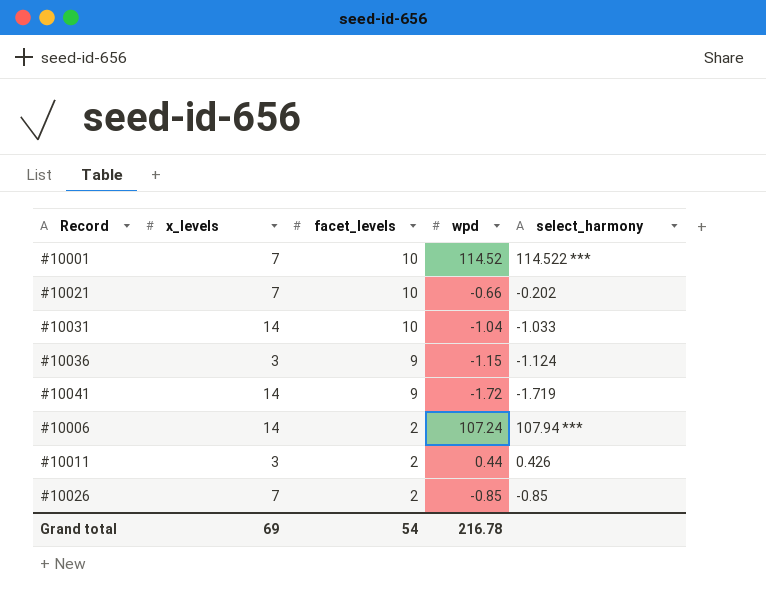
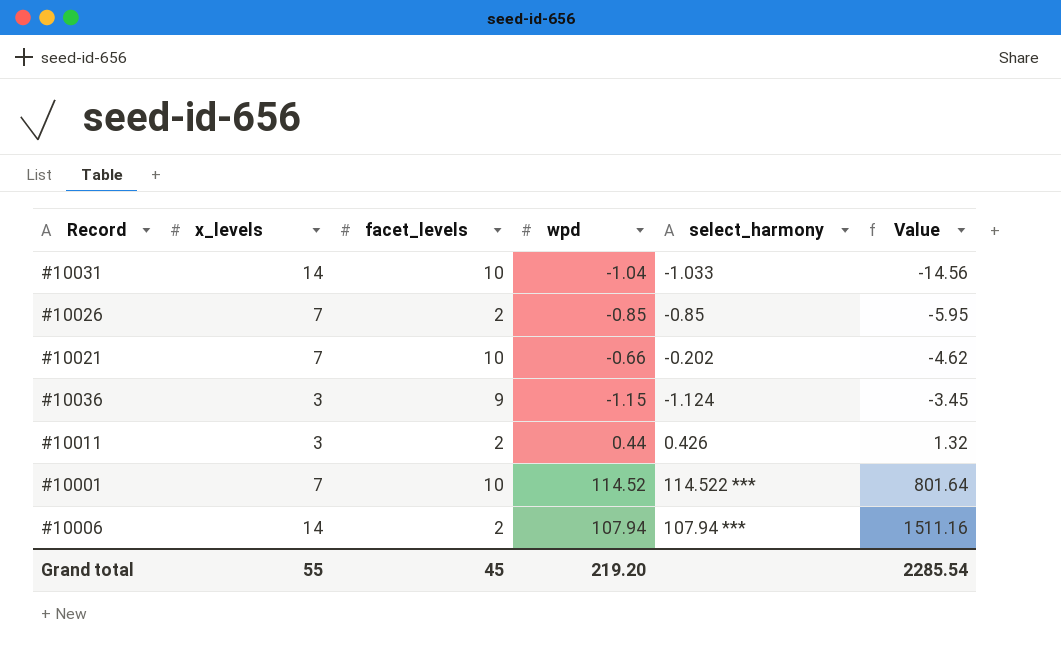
row order: facet_levels descending -> Value ascending
column Value | formula: none -> [x_levels] * [wpd]
row #10041: 14 | 9 | -1.72 | -1.719 -> none
#10006 | wpd: 107.24 -> 107.94
Grand total | x_levels: 69 -> 55
Grand total | facet_levels: 54 -> 45
Grand total | wpd: 216.78 -> 219.20

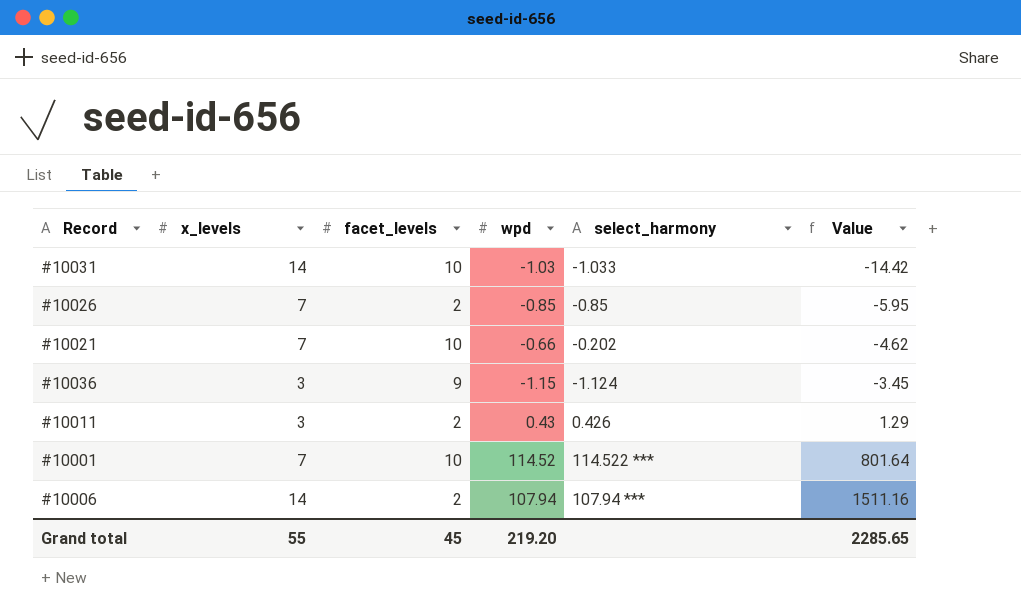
#10031 | wpd: -1.04 -> -1.03
#10031 | Value: -14.56 -> -14.42
#10011 | wpd: 0.44 -> 0.43
#10011 | Value: 1.32 -> 1.29
Grand total | Value: 2285.54 -> 2285.65

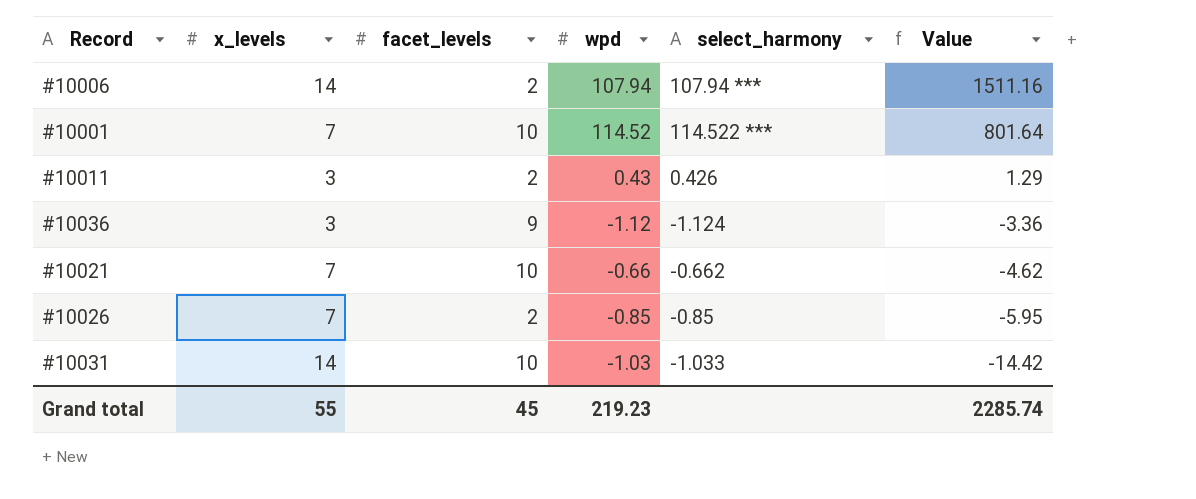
row order: Value ascending -> Value descending
#10036 | wpd: -1.15 -> -1.12
#10036 | Value: -3.45 -> -3.36
#10021 | select_harmony: -0.202 -> -0.662
Grand total | wpd: 219.20 -> 219.23
Grand total | Value: 2285.65 -> 2285.74

